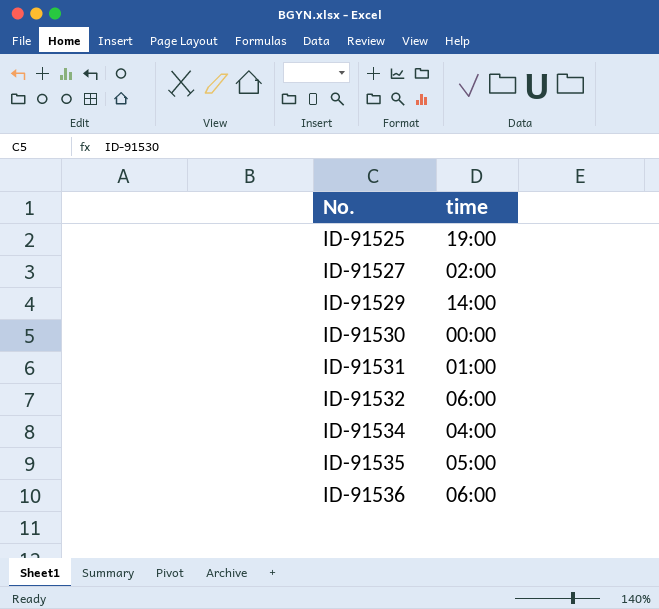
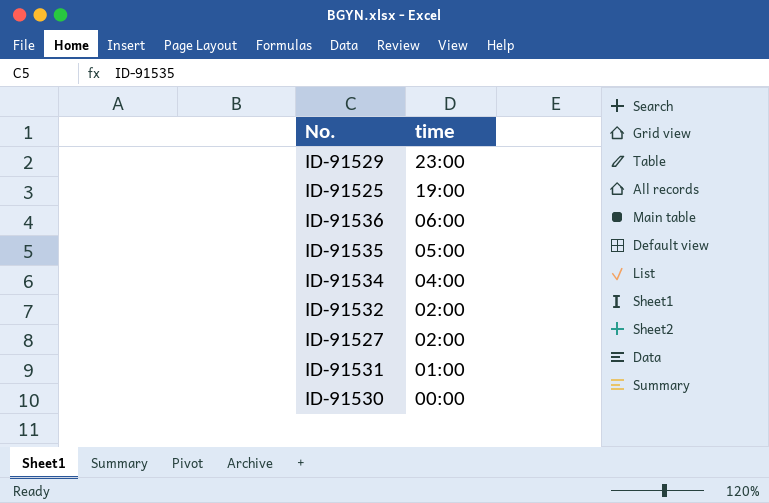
row order: No. ascending -> time descending
ID-91529 | time: 14:00 -> 23:00
ID-91532 | time: 06:00 -> 02:00

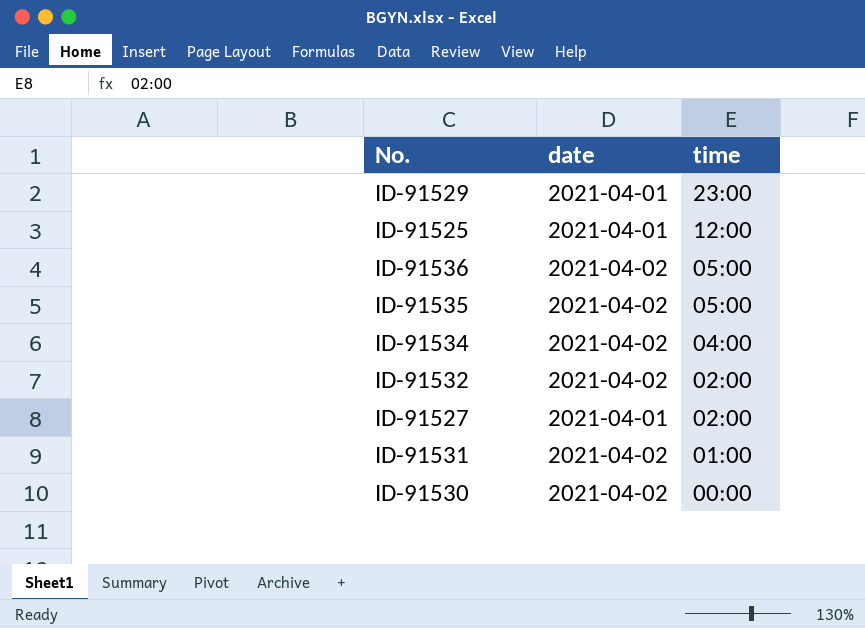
column date | position: none -> 2
ID-91525 | time: 19:00 -> 12:00
ID-91536 | time: 06:00 -> 05:00

